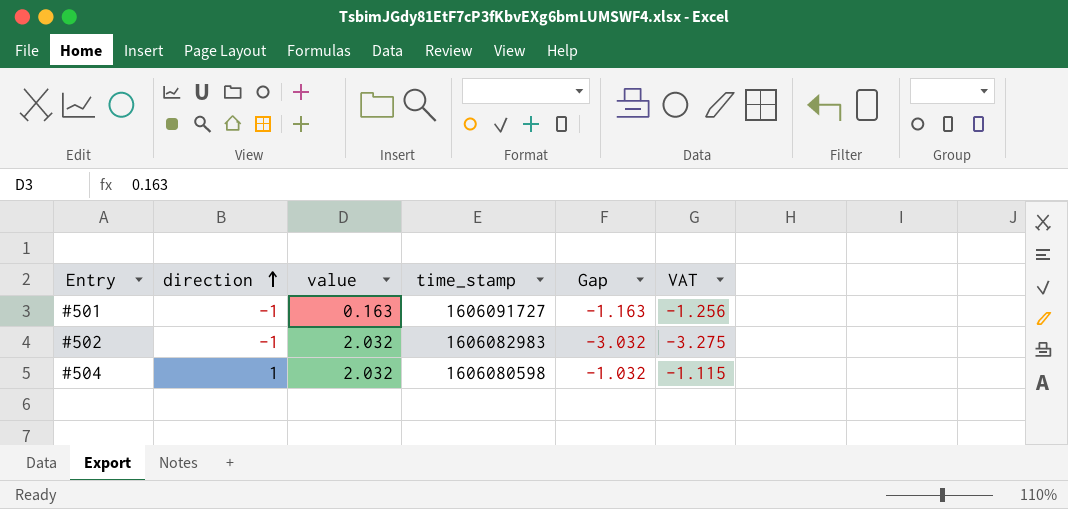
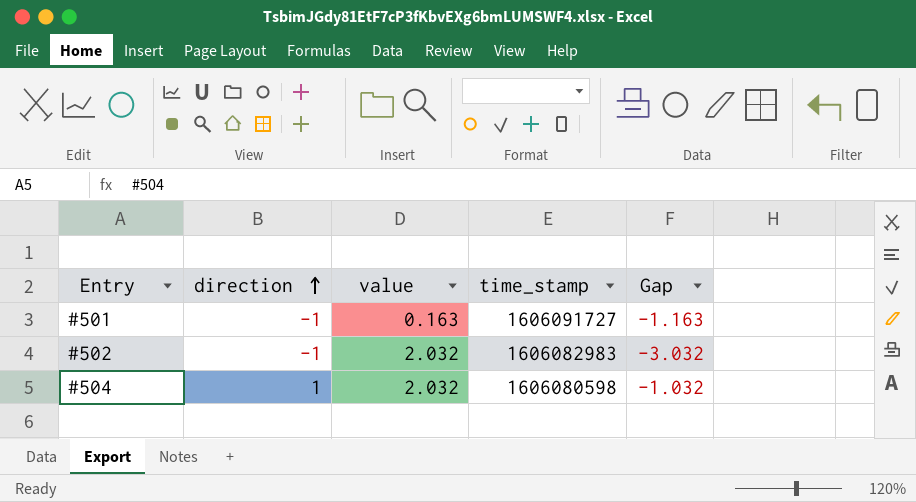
column VAT | formula: [Gap] * 1.08 -> none

